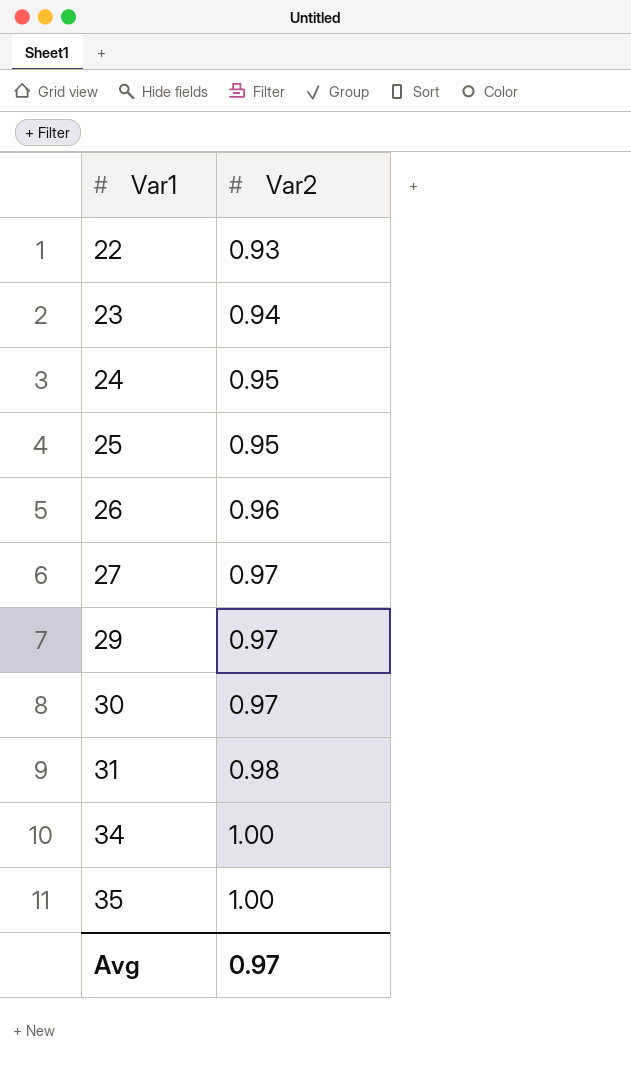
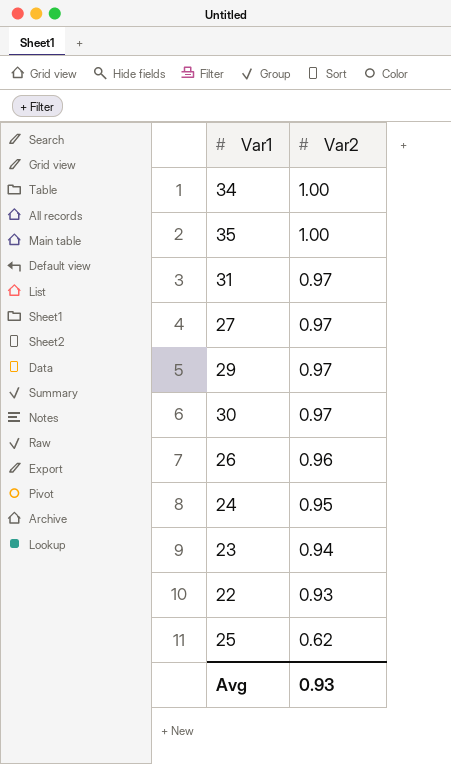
row order: Var1 ascending -> Var2 descending
31 | Var2: 0.98 -> 0.97
25 | Var2: 0.95 -> 0.62
Avg | Var2: 0.97 -> 0.93

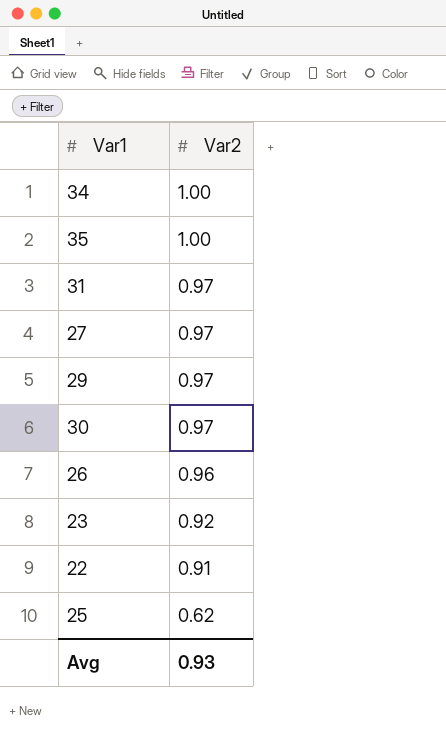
row 24: 0.95 -> none
23 | Var2: 0.94 -> 0.92
22 | Var2: 0.93 -> 0.91

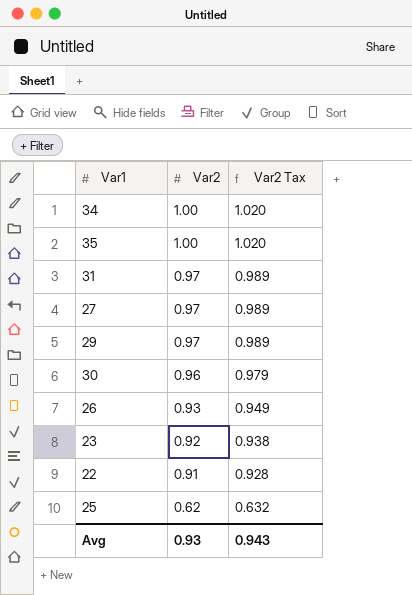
column Var2 Tax | formula: none -> [Var2] * 1.02
30 | Var2: 0.97 -> 0.96
26 | Var2: 0.96 -> 0.93

